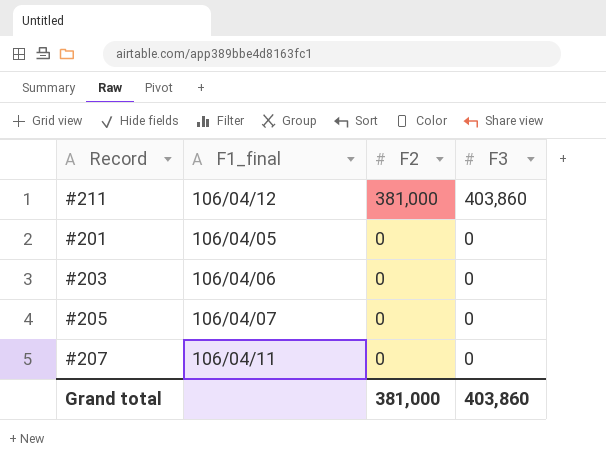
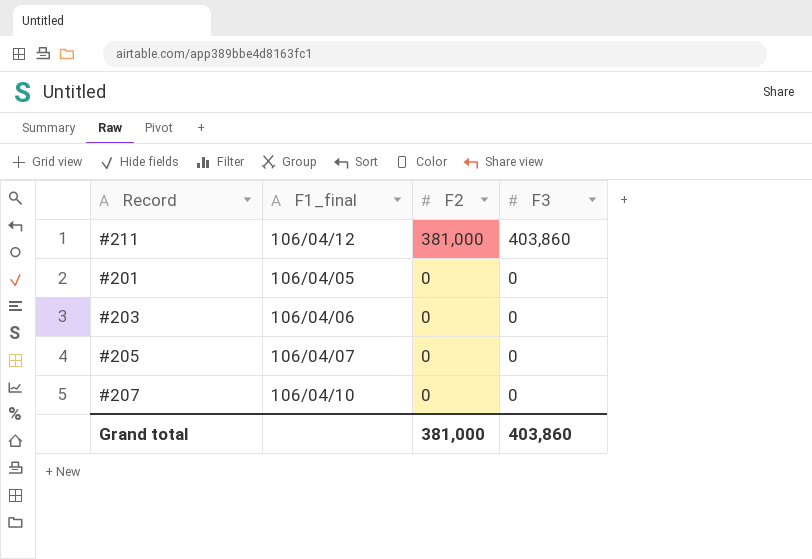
#207 | F1_final: 106/04/11 -> 106/04/10

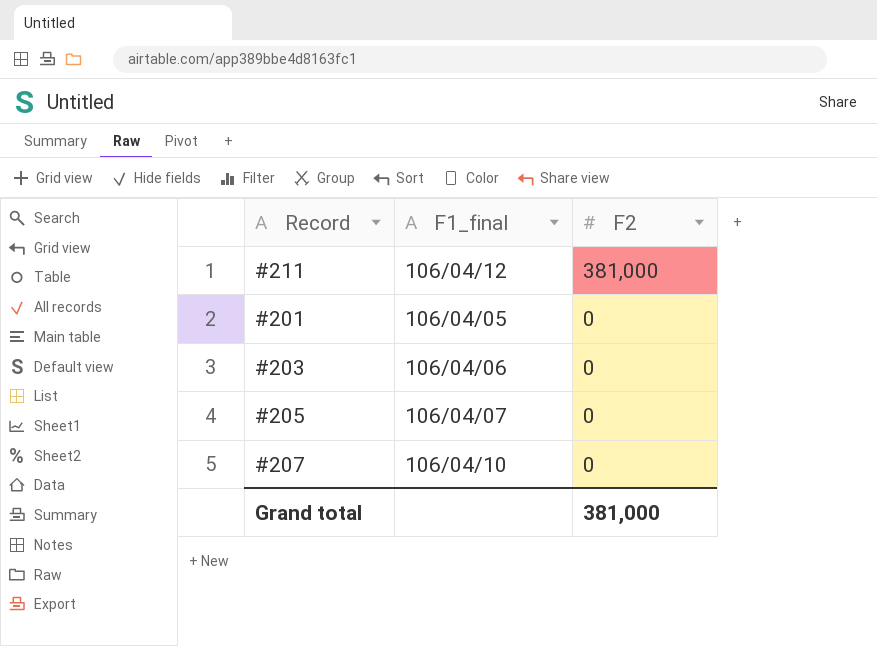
column F3 | position: 4 -> none

